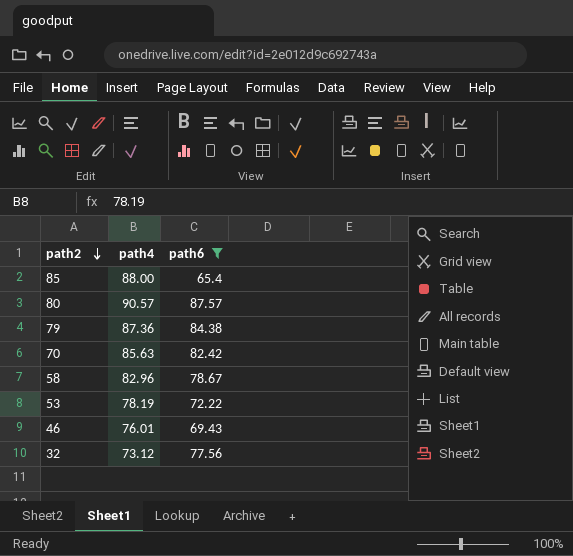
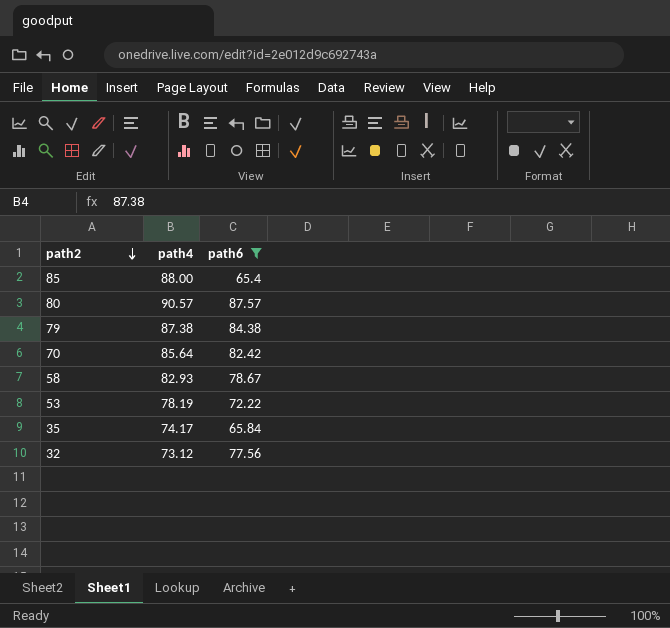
row 46: 76.01 | 69.43 -> none
79 | path4: 87.36 -> 87.38
70 | path4: 85.63 -> 85.64
58 | path4: 82.96 -> 82.93
row 35: none -> 74.17 | 65.84

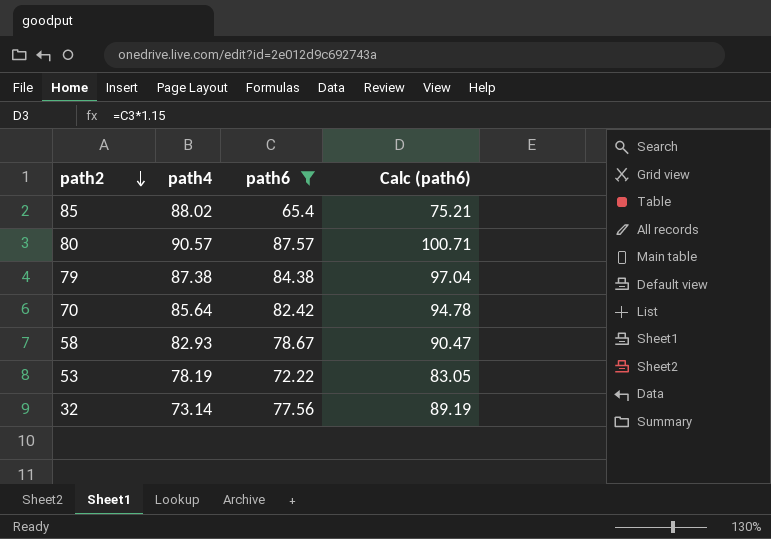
column Calc (path6) | formula: none -> [path6] * 1.15
row 35: 74.17 | 65.84 -> none
85 | path4: 88.00 -> 88.02
32 | path4: 73.12 -> 73.14

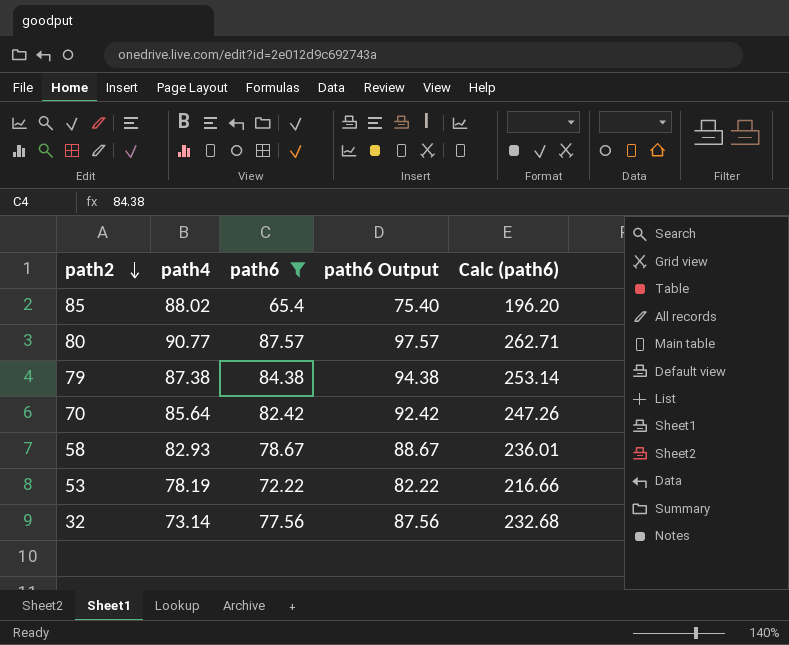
column path6 Output | formula: none -> [path6] + 10
column Calc (path6) | formula: [path6] * 1.15 -> [path6] * 3
80 | path4: 90.57 -> 90.77

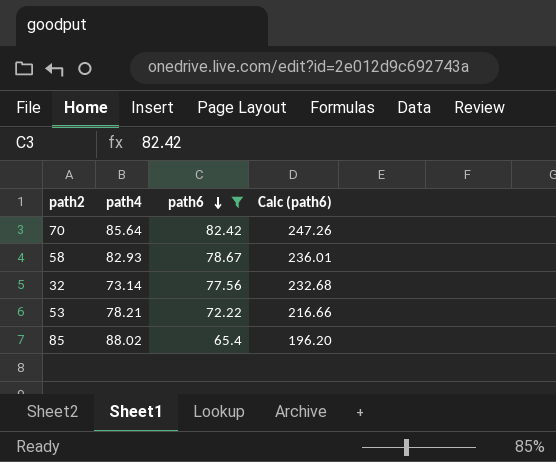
row order: path2 descending -> path6 descending
column path6 Output | formula: [path6] + 10 -> none
row 80: 90.77 | 87.57 | 97.57 | 262.71 -> none
row 79: 87.38 | 84.38 | 94.38 | 253.14 -> none
53 | path4: 78.19 -> 78.21

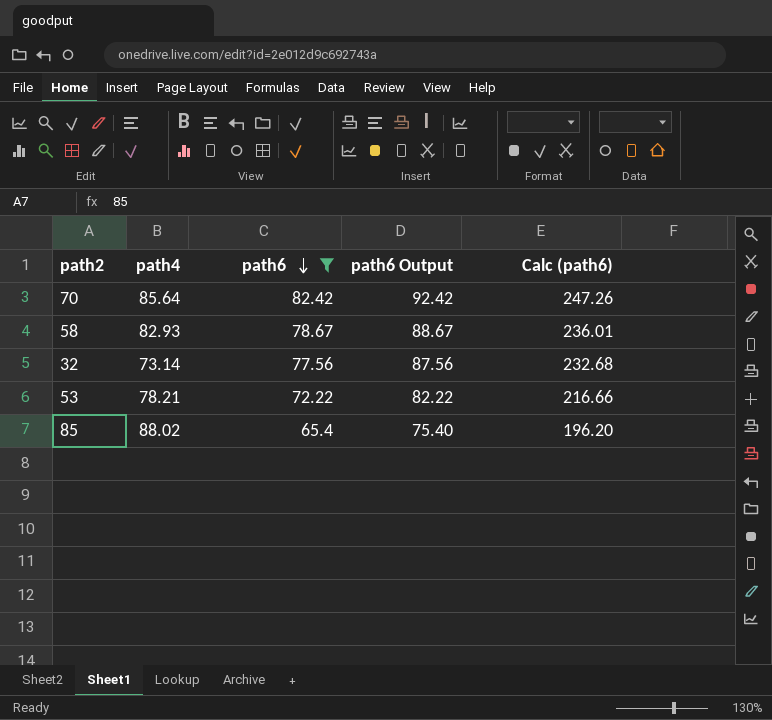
column path6 Output | formula: none -> [path6] + 10

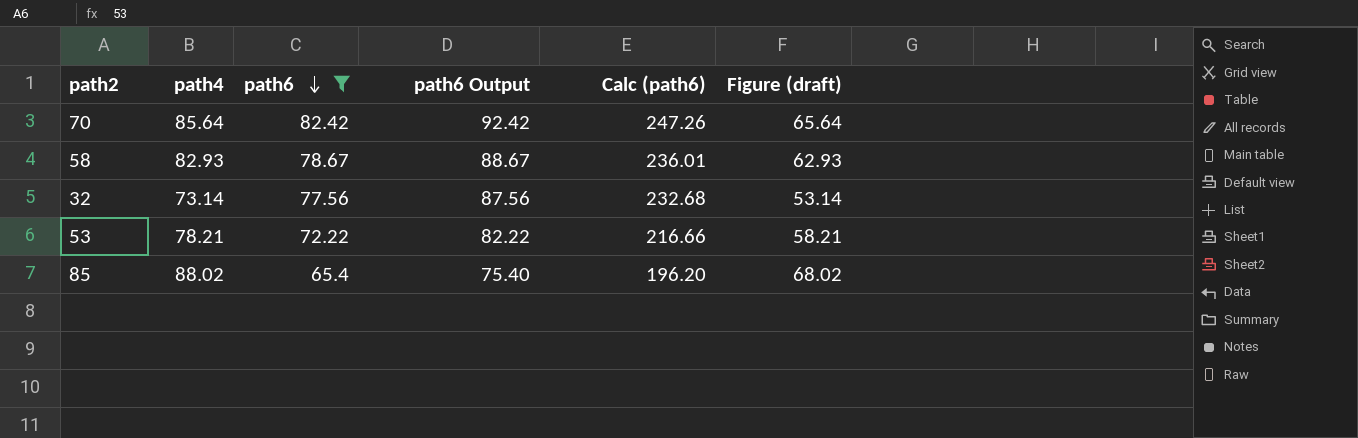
column Figure (draft) | formula: none -> [path4] - 20

